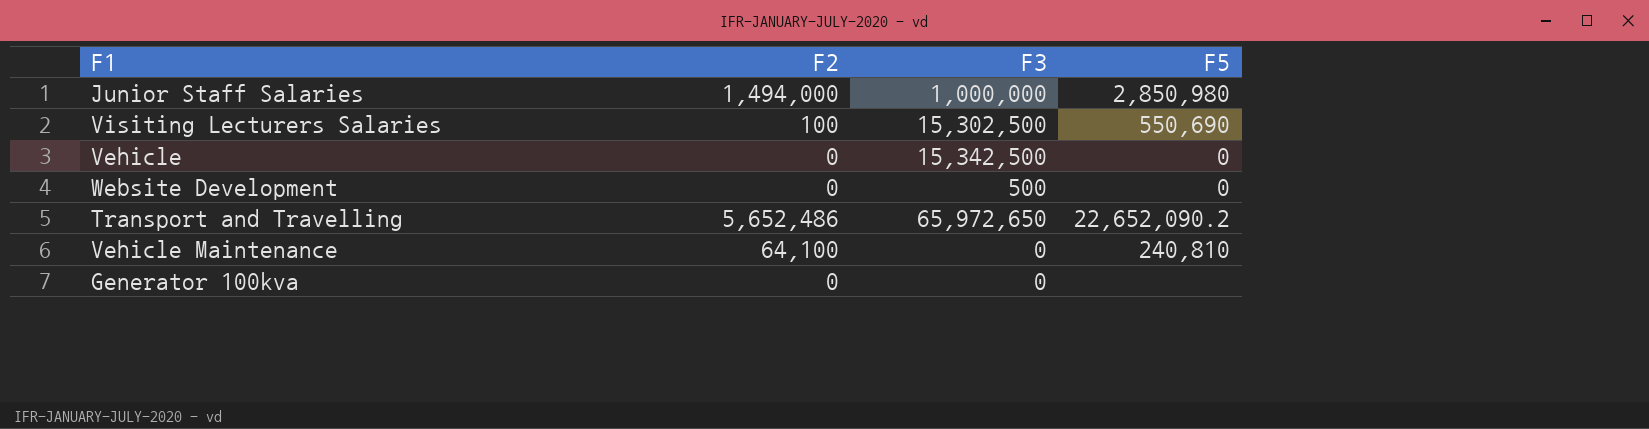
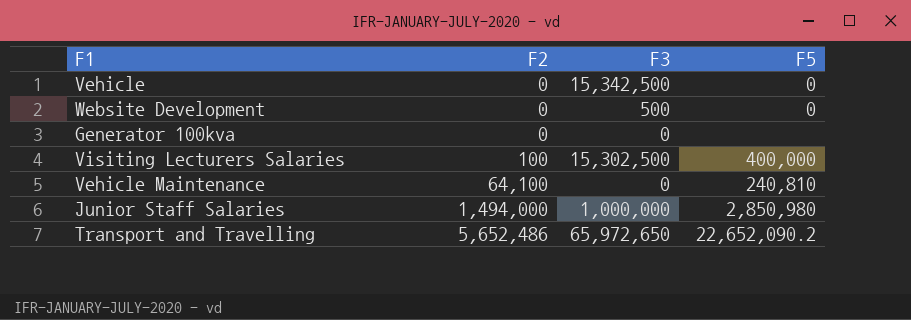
row order: none -> F2 ascending
Visiting Lecturers Salaries | F5: 550,690 -> 400,000

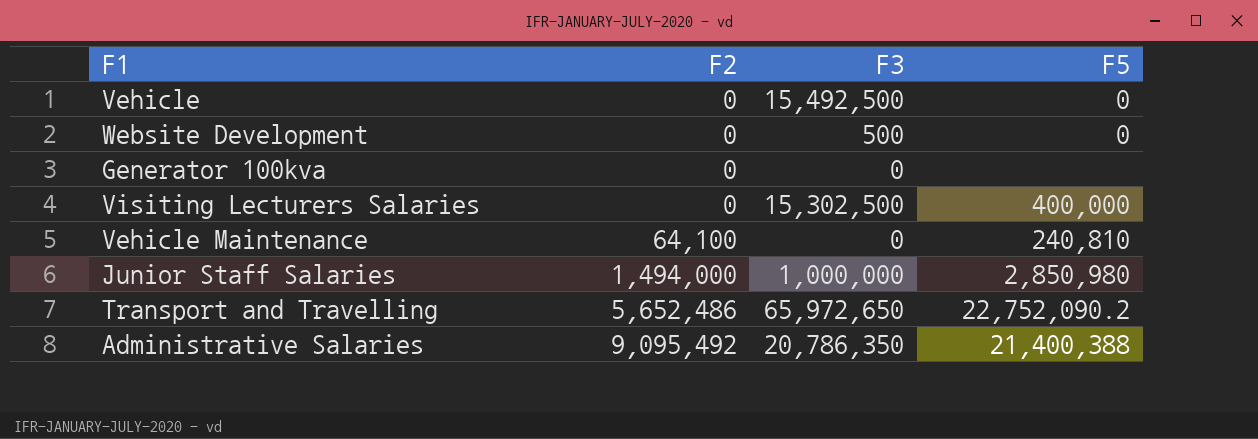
Vehicle | F3: 15,342,500 -> 15,492,500
Visiting Lecturers Salaries | F2: 100 -> 0
Transport and Travelling | F5: 22,652,090.2 -> 22,752,090.2
row Administrative Salaries: none -> 9,095,492 | 20,786,350 | 21,400,388

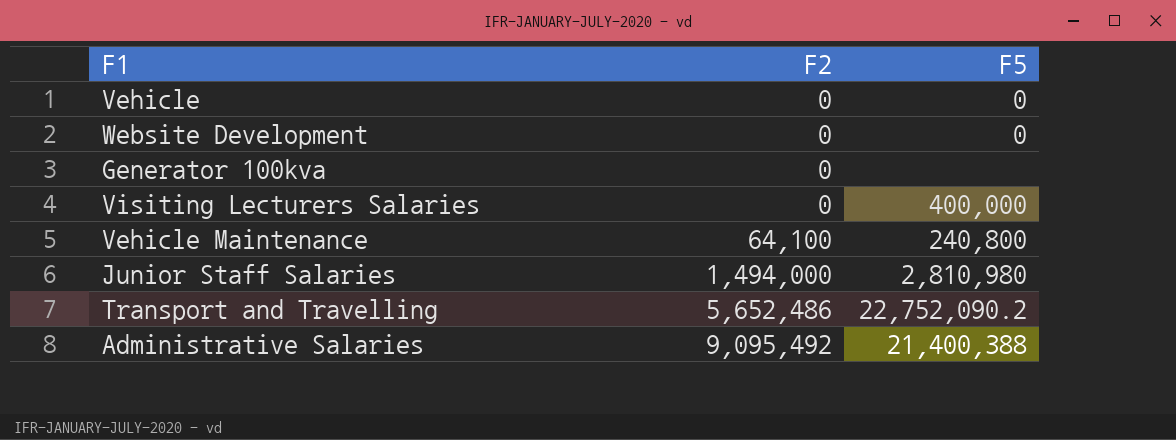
column F3 | position: 3 -> none
Vehicle Maintenance | F5: 240,810 -> 240,800
Junior Staff Salaries | F5: 2,850,980 -> 2,810,980

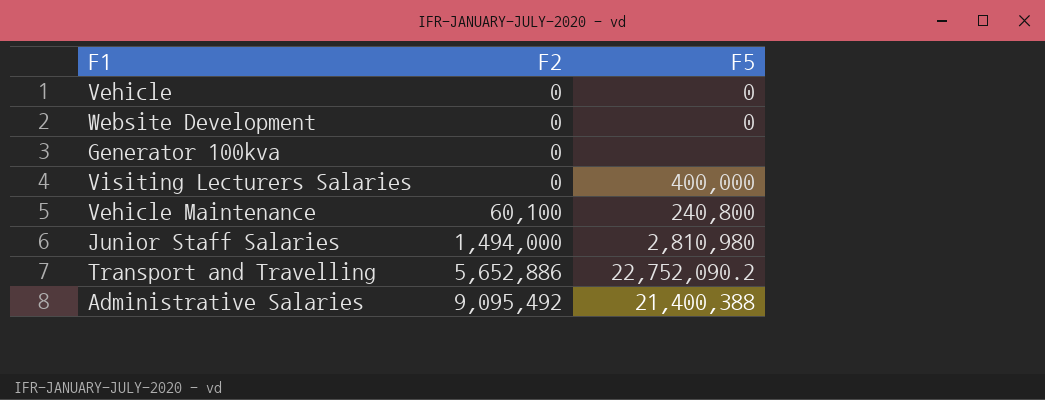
Vehicle Maintenance | F2: 64,100 -> 60,100
Transport and Travelling | F2: 5,652,486 -> 5,652,886

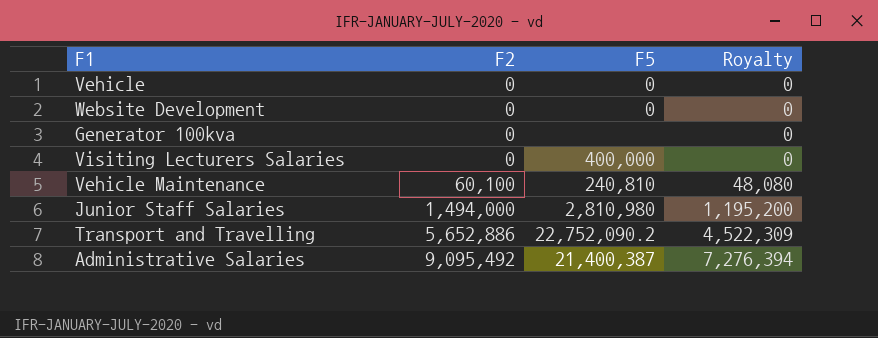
column Royalty | formula: none -> [F2] * 0.8
Vehicle Maintenance | F5: 240,800 -> 240,810
Administrative Salaries | F5: 21,400,388 -> 21,400,387

